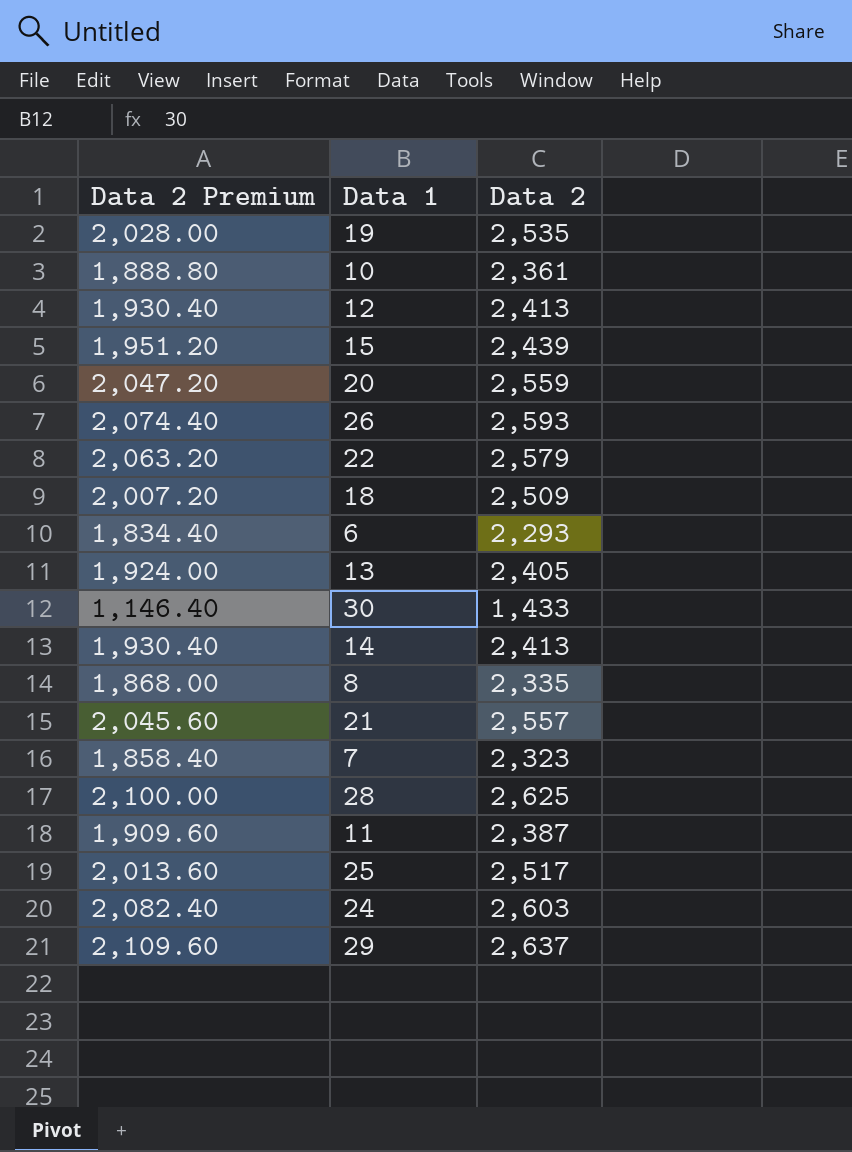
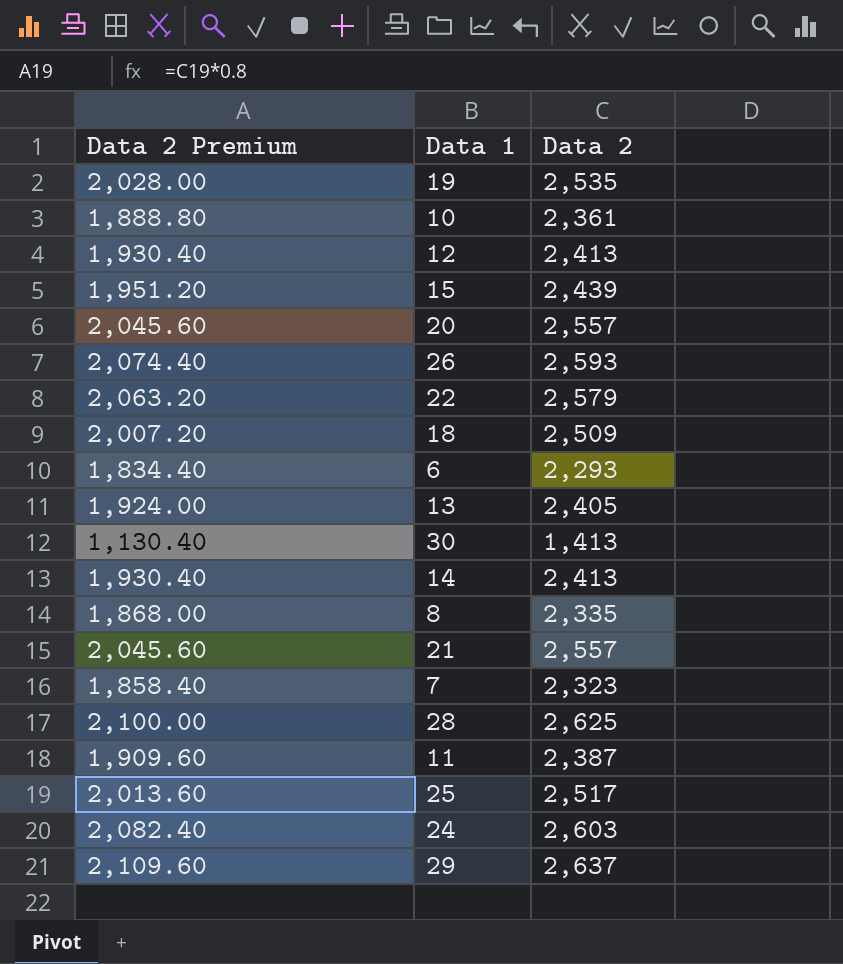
20 | Data 2 Premium: 2,047.20 -> 2,045.60
20 | Data 2: 2,559 -> 2,557
30 | Data 2 Premium: 1,146.40 -> 1,130.40
30 | Data 2: 1,433 -> 1,413

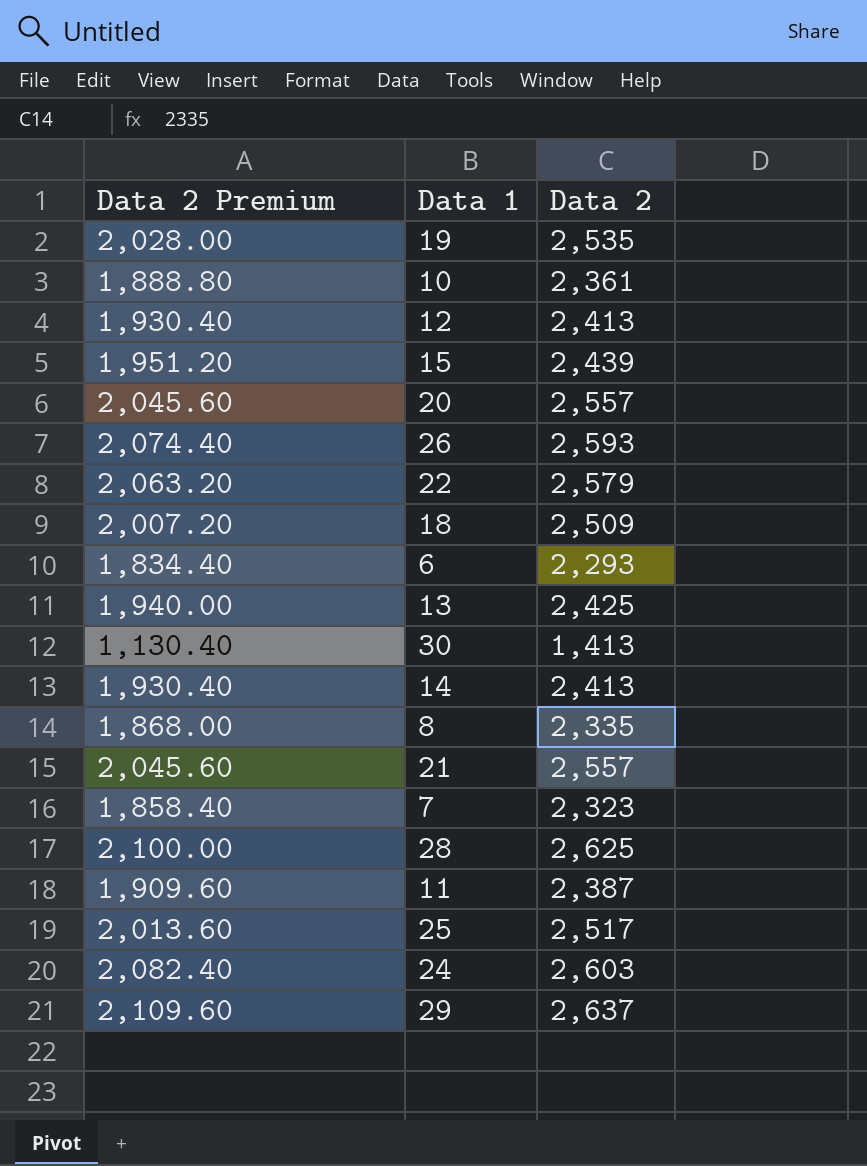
13 | Data 2 Premium: 1,924.00 -> 1,940.00
13 | Data 2: 2,405 -> 2,425

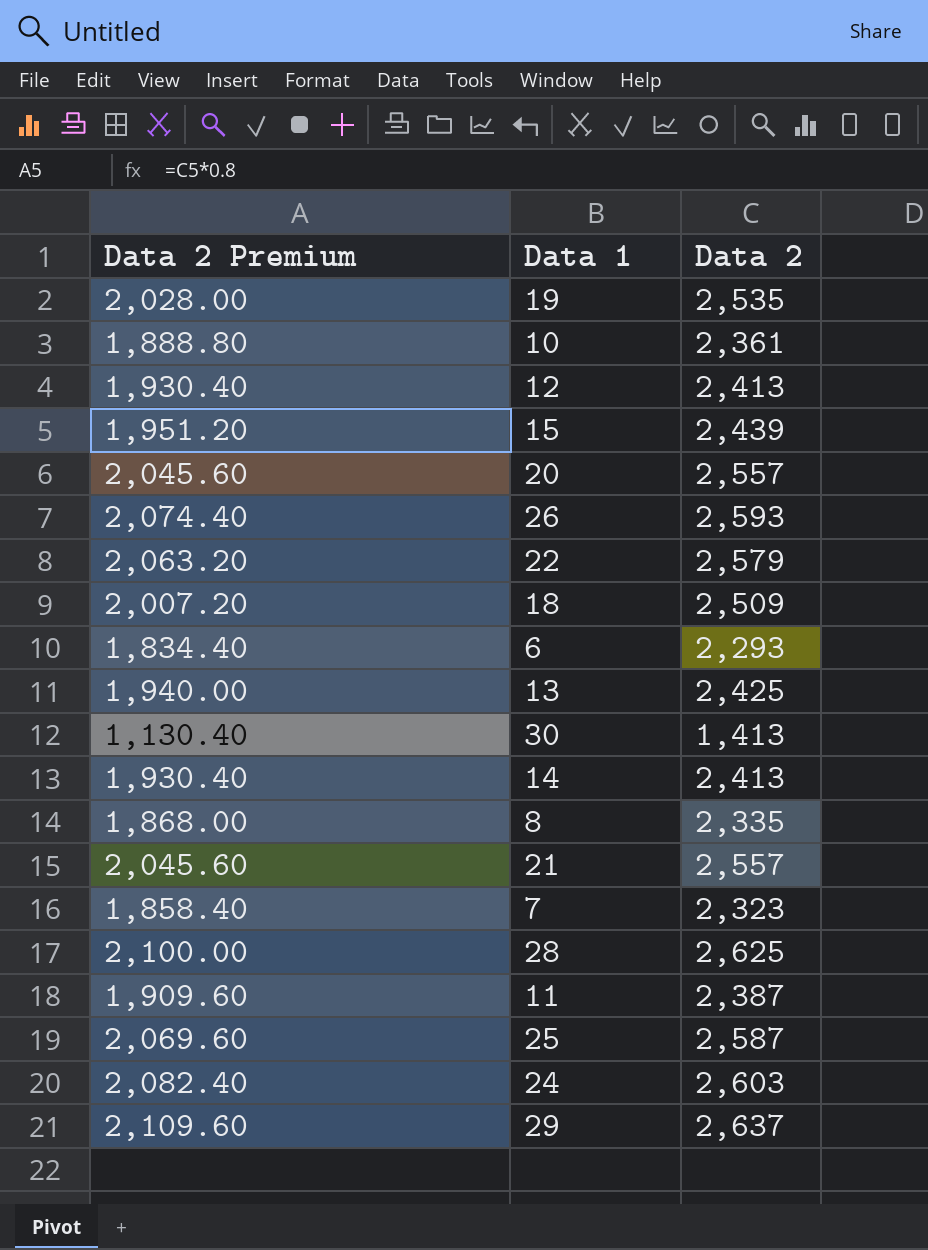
25 | Data 2 Premium: 2,013.60 -> 2,069.60
25 | Data 2: 2,517 -> 2,587

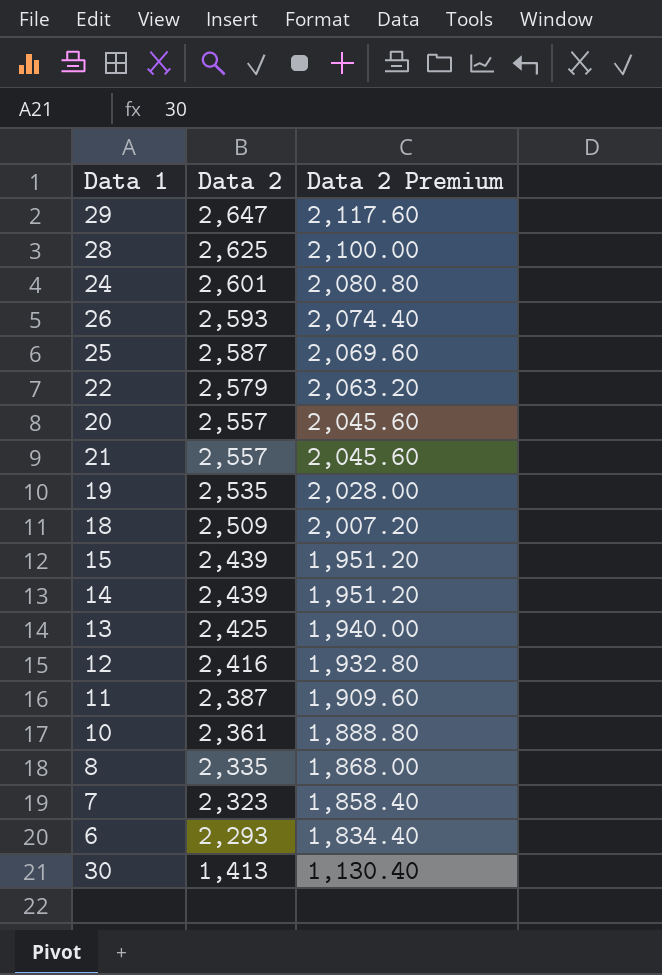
row order: none -> Data 2 descending
column Data 2 Premium | position: 1 -> 3
29 | Data 2: 2,637 -> 2,647
29 | Data 2 Premium: 2,109.60 -> 2,117.60
24 | Data 2: 2,603 -> 2,601
24 | Data 2 Premium: 2,082.40 -> 2,080.80
14 | Data 2: 2,413 -> 2,439
14 | Data 2 Premium: 1,930.40 -> 1,951.20
12 | Data 2: 2,413 -> 2,416
12 | Data 2 Premium: 1,930.40 -> 1,932.80

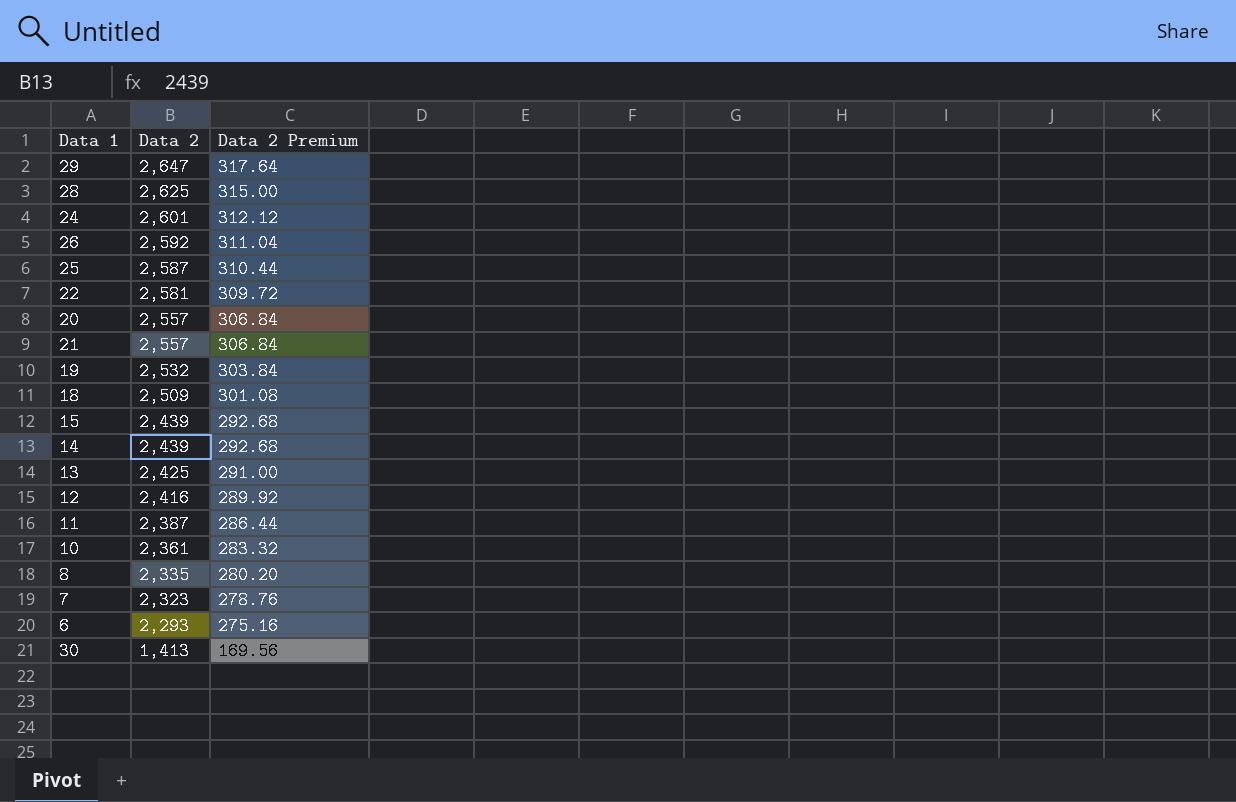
column Data 2 Premium | formula: [Data 2] * 0.8 -> [Data 2] * 0.12
26 | Data 2: 2,593 -> 2,592
22 | Data 2: 2,579 -> 2,581
19 | Data 2: 2,535 -> 2,532

